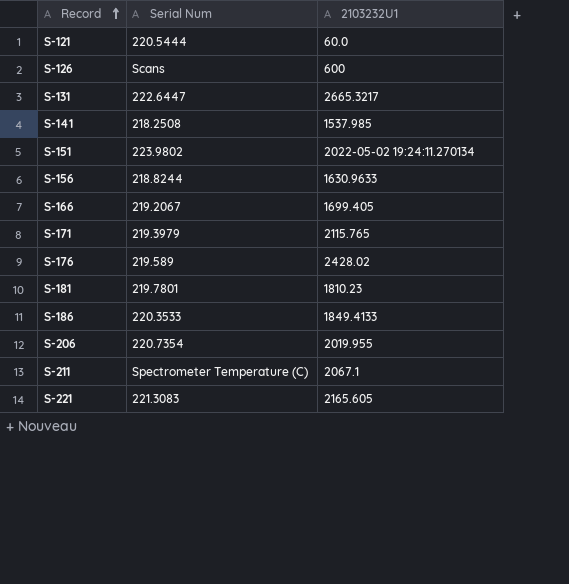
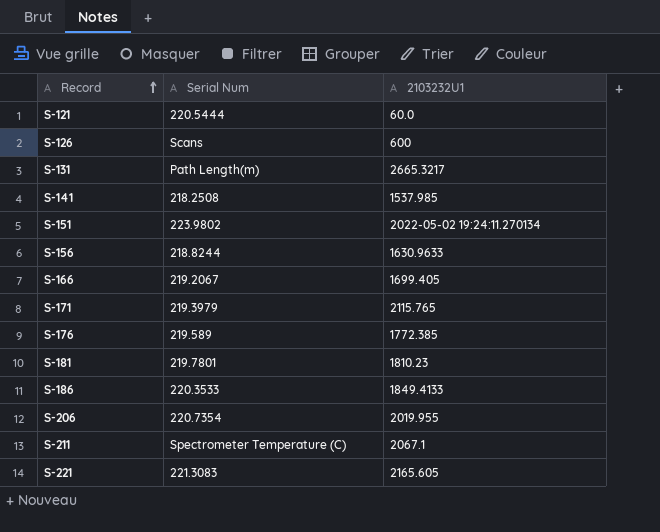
S-131 | Serial Num: 222.6447 -> Path Length(m)
S-176 | 2103232U1: 2428.02 -> 1772.385

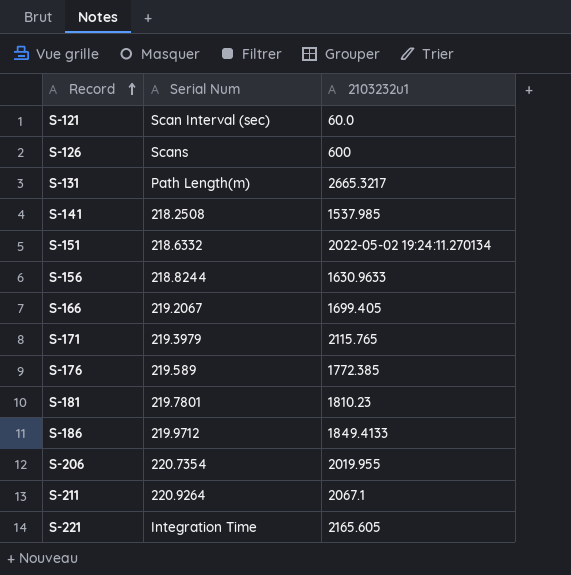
column name: 2103232U1 -> 2103232u1
S-121 | Serial Num: 220.5444 -> Scan Interval (sec)
S-151 | Serial Num: 223.9802 -> 218.6332
S-186 | Serial Num: 220.3533 -> 219.9712
S-211 | Serial Num: Spectrometer Temperature (C) -> 220.9264
S-221 | Serial Num: 221.3083 -> Integration Time

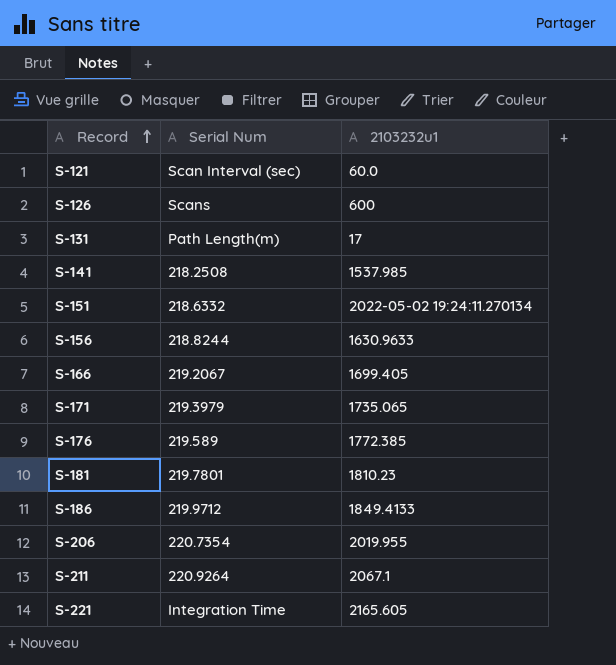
S-131 | 2103232u1: 2665.3217 -> 17
S-171 | 2103232u1: 2115.765 -> 1735.065

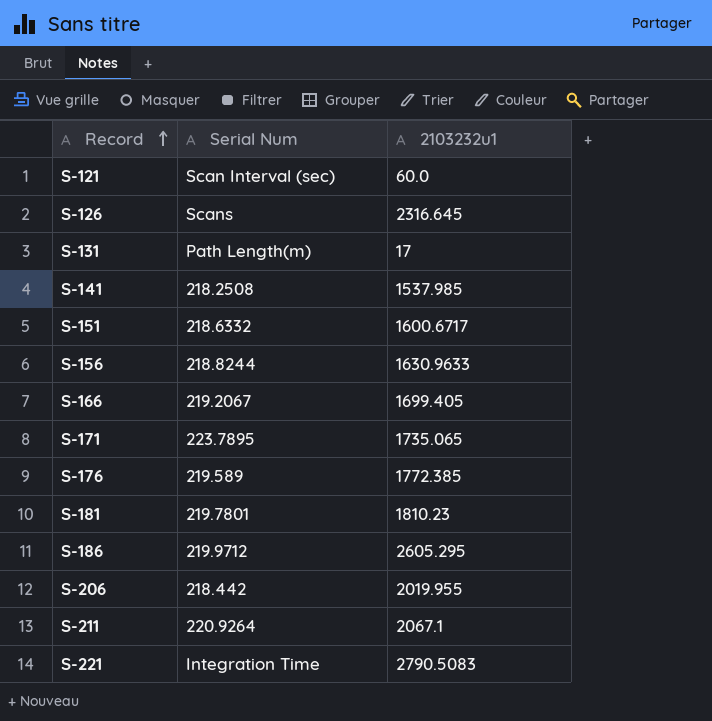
S-126 | 2103232u1: 600 -> 2316.645
S-151 | 2103232u1: 2022-05-02 19:24:11.270134 -> 1600.6717
S-171 | Serial Num: 219.3979 -> 223.7895
S-186 | 2103232u1: 1849.4133 -> 2605.295
S-206 | Serial Num: 220.7354 -> 218.442
S-221 | 2103232u1: 2165.605 -> 2790.5083

